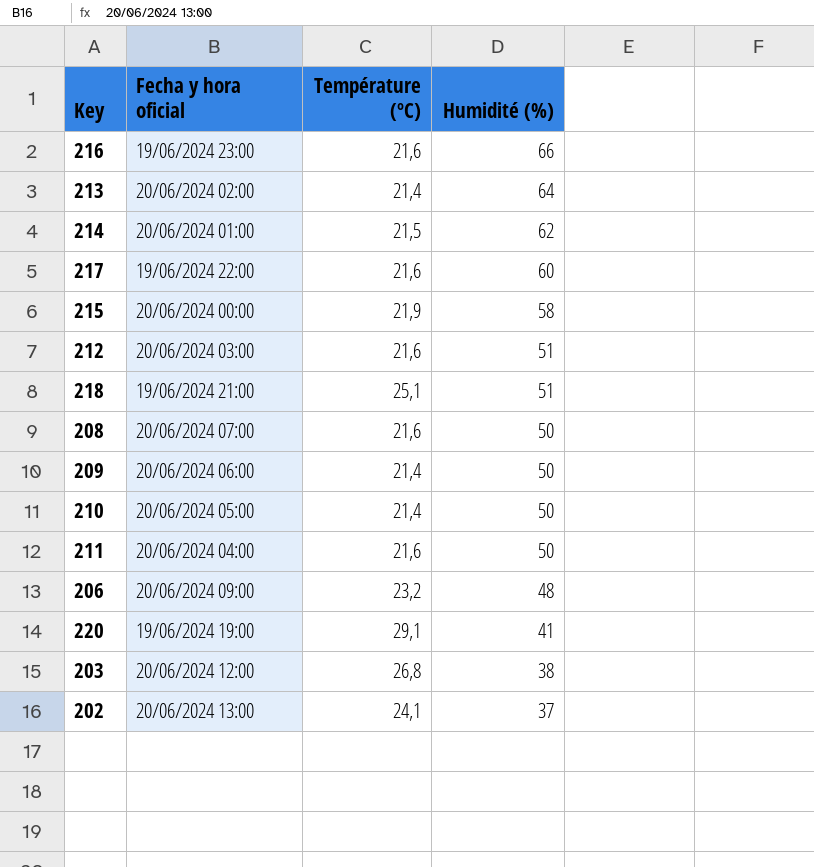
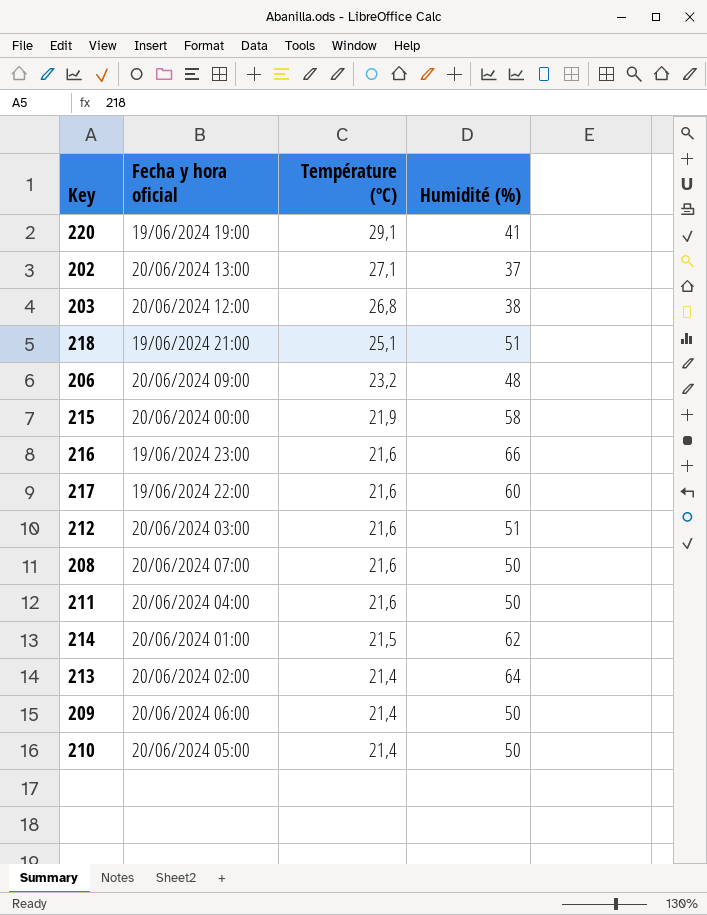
row order: Humidité (%) descending -> Température (ºC) descending
202 | Température (ºC): 24,1 -> 27,1

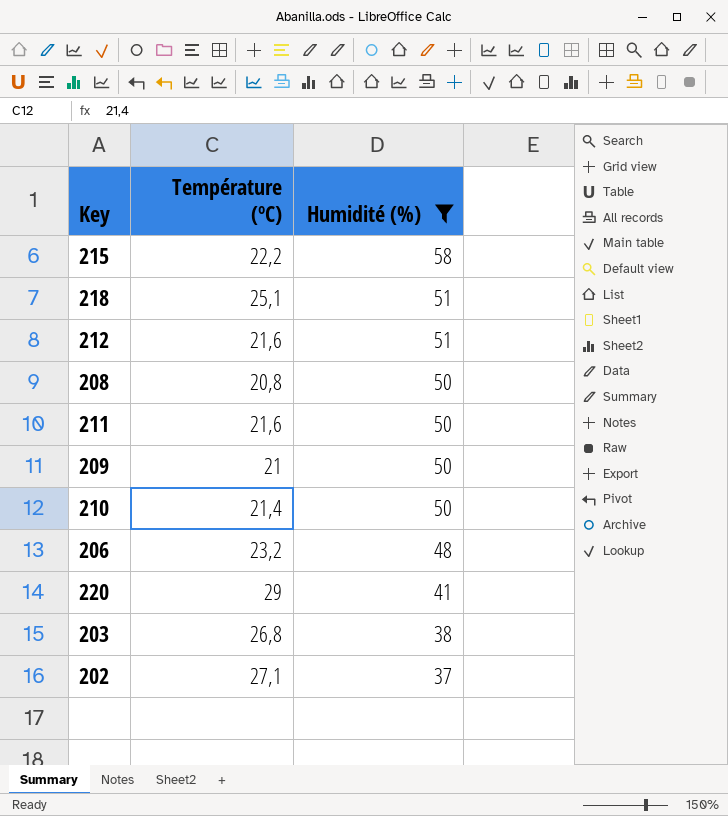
filter: none -> Humidité (%) <= 58
row order: Température (ºC) descending -> Humidité (%) descending
column Fecha y hora oficial | position: 2 -> none
215 | Température (ºC): 21,9 -> 22,2
208 | Température (ºC): 21,6 -> 20,8
209 | Température (ºC): 21,4 -> 21
220 | Température (ºC): 29,1 -> 29

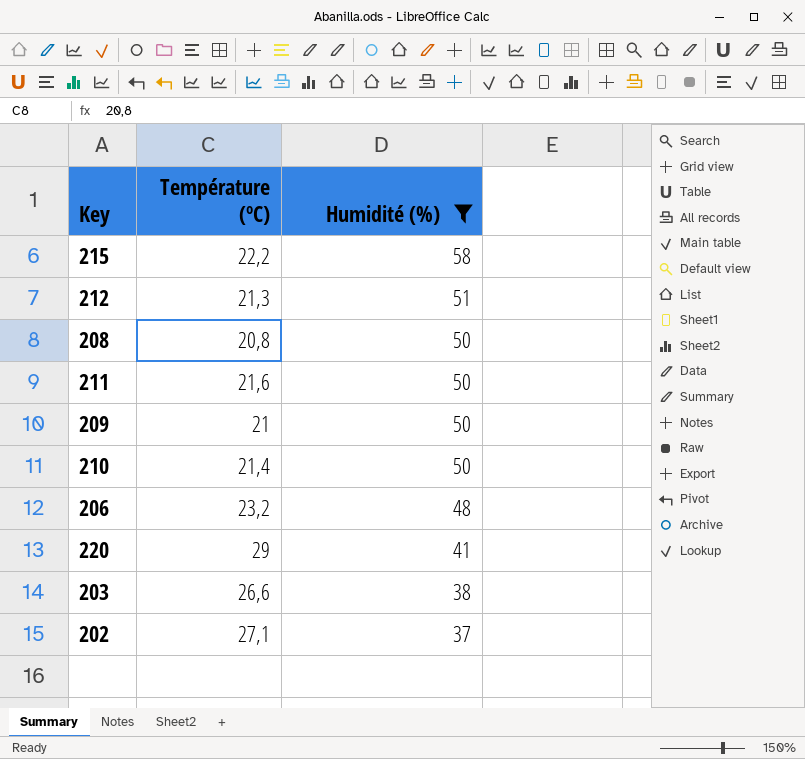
row 218: 25,1 | 51 -> none
212 | Température (ºC): 21,6 -> 21,3
203 | Température (ºC): 26,8 -> 26,6

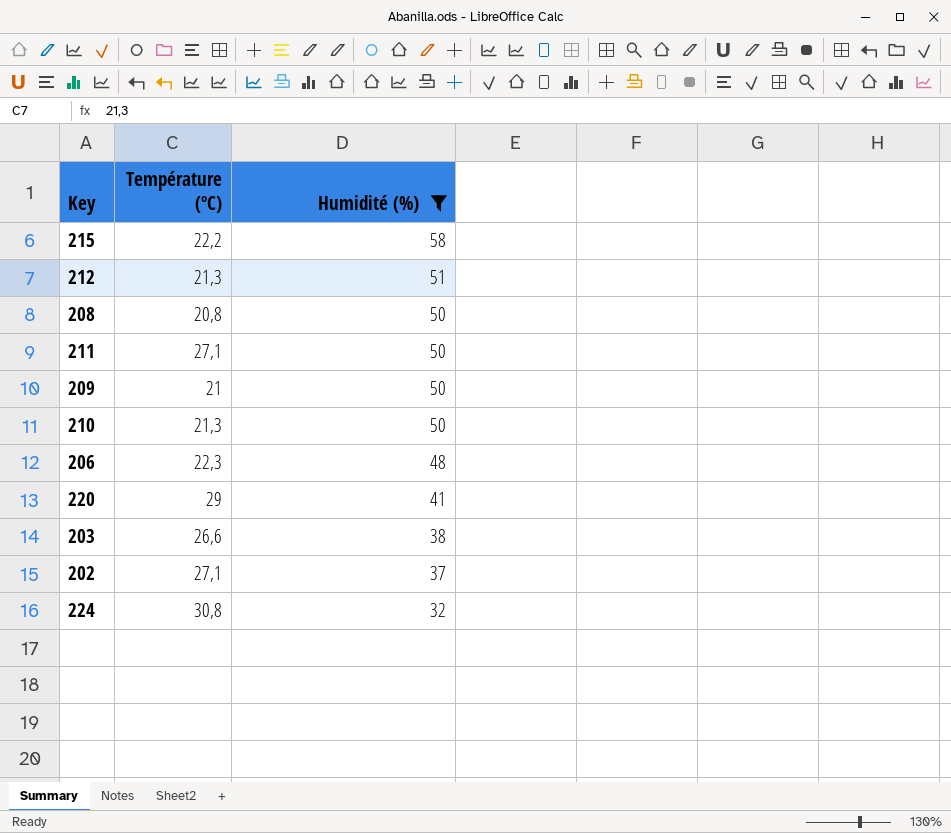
211 | Température (ºC): 21,6 -> 27,1
210 | Température (ºC): 21,4 -> 21,3
206 | Température (ºC): 23,2 -> 22,3
row 224: none -> 30,8 | 32

